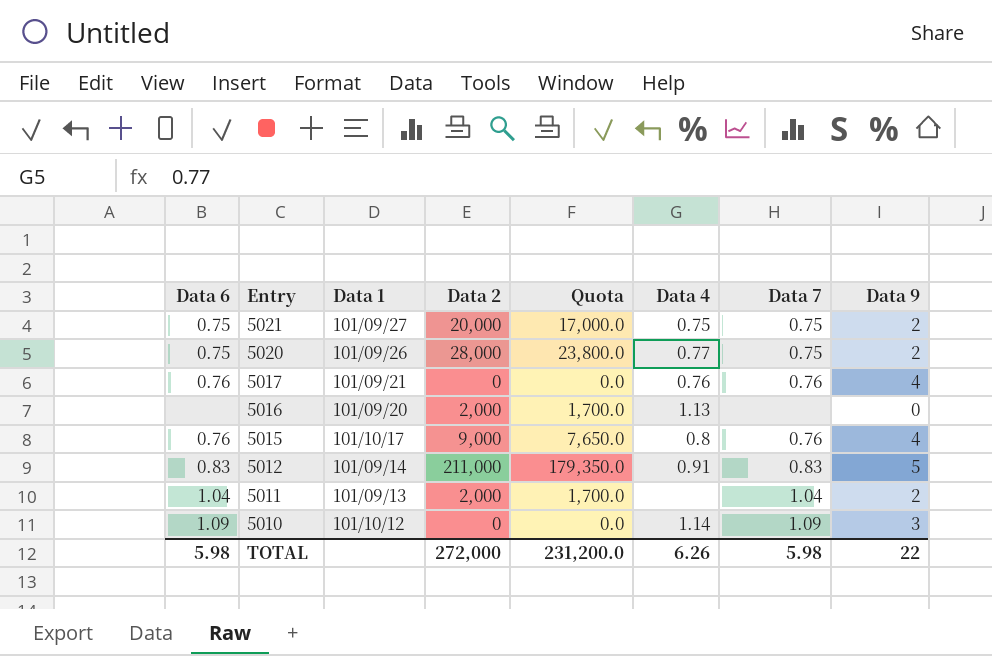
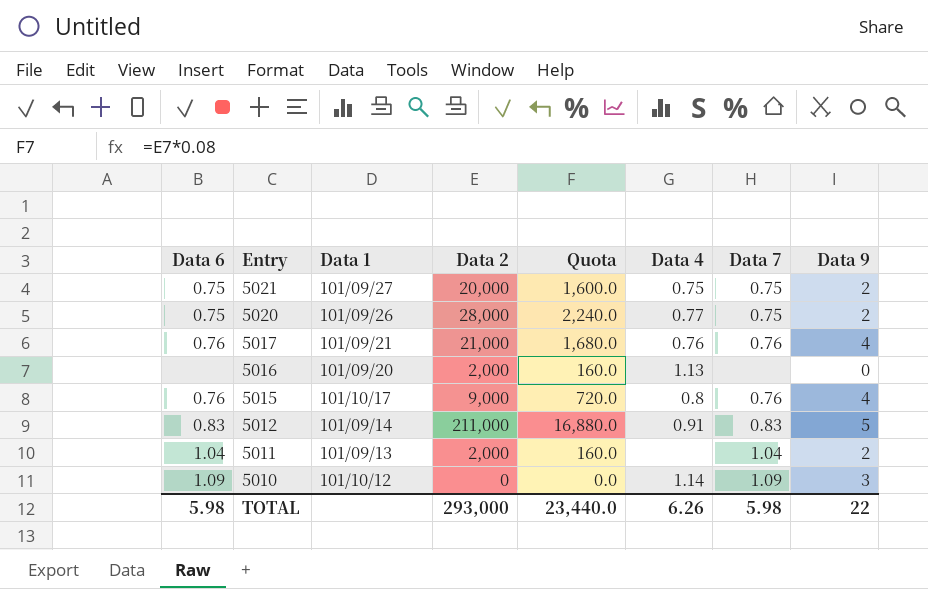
column Quota | formula: [Data 2] * 0.85 -> [Data 2] * 0.08
5017 | Data 2: 0 -> 21,000
TOTAL | Data 2: 272,000 -> 293,000
TOTAL | Quota: 231,200.0 -> 23,440.0

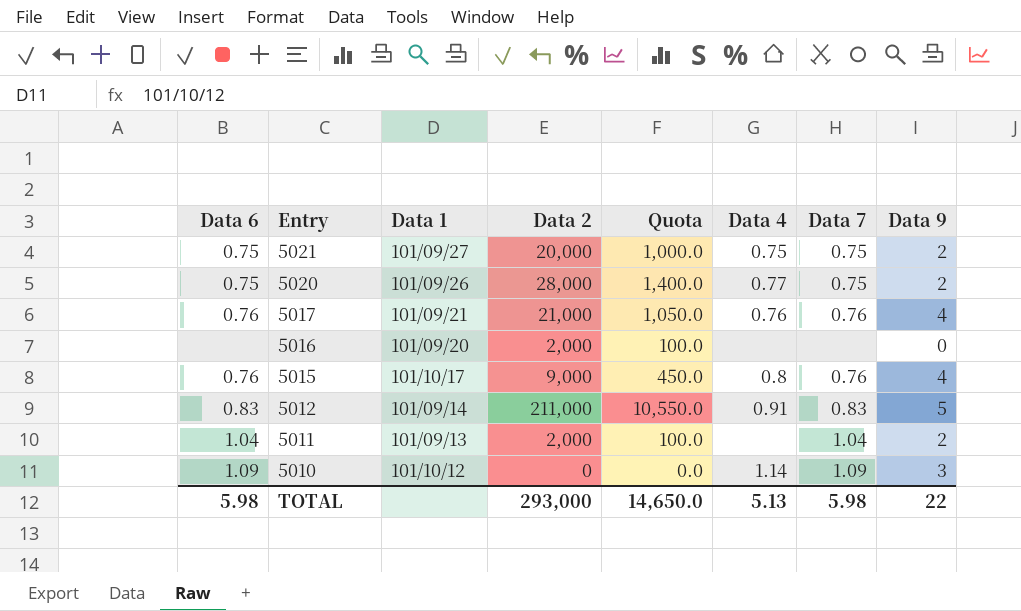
column Quota | formula: [Data 2] * 0.08 -> [Data 2] * 0.05
5016 | Data 4: 1.13 -> none
TOTAL | Quota: 23,440.0 -> 14,650.0
TOTAL | Data 4: 6.26 -> 5.13

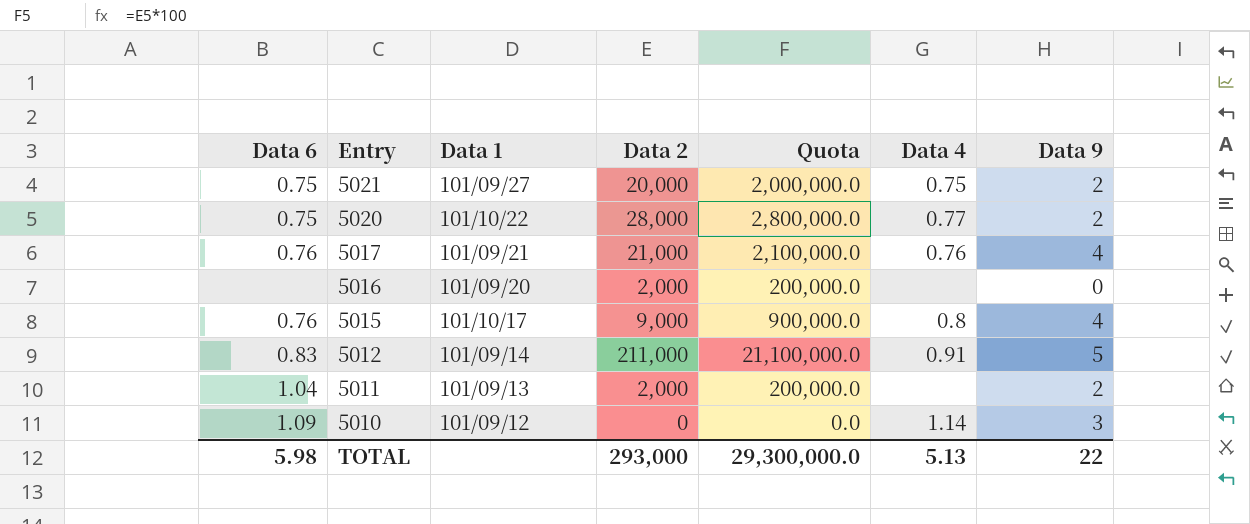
column Data 7 | position: 7 -> none
column Quota | formula: [Data 2] * 0.05 -> [Data 2] * 100
5020 | Data 1: 101/09/26 -> 101/10/22
5010 | Data 1: 101/10/12 -> 101/09/12
TOTAL | Quota: 14,650.0 -> 29,300,000.0

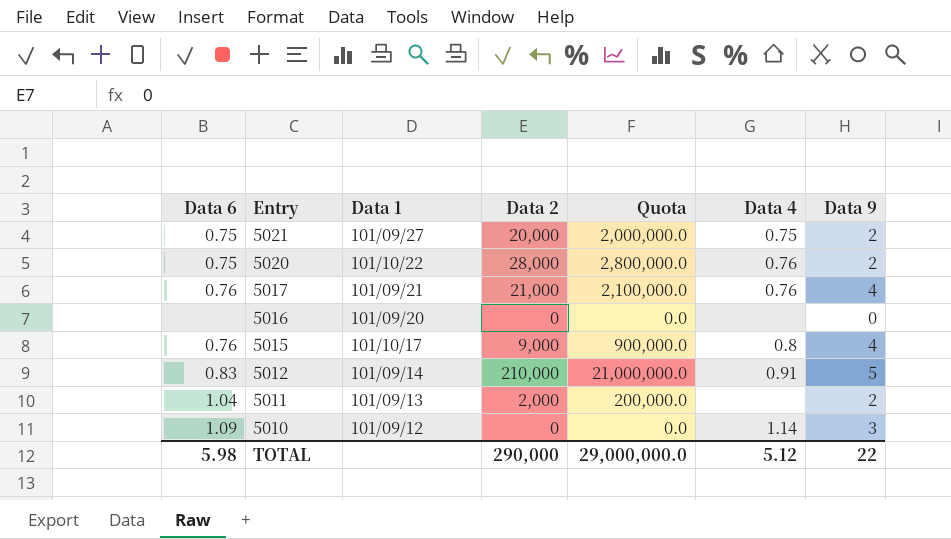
5020 | Data 4: 0.77 -> 0.76
5016 | Data 2: 2,000 -> 0
5016 | Quota: 200,000.0 -> 0.0
5012 | Data 2: 211,000 -> 210,000
5012 | Quota: 21,100,000.0 -> 21,000,000.0
TOTAL | Data 2: 293,000 -> 290,000
TOTAL | Quota: 29,300,000.0 -> 29,000,000.0
TOTAL | Data 4: 5.13 -> 5.12

